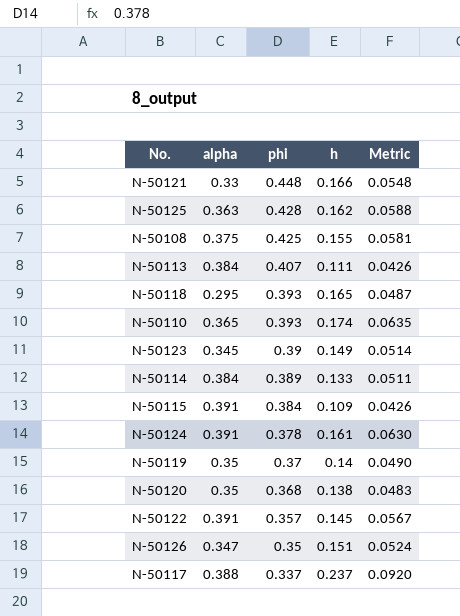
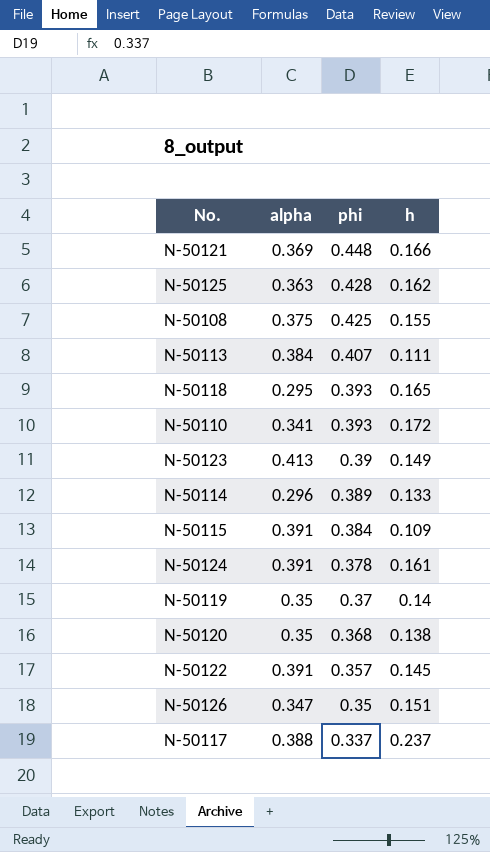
column Metric | formula: [alpha] * [h] -> none
N-50121 | alpha: 0.33 -> 0.369
N-50110 | alpha: 0.365 -> 0.341
N-50110 | h: 0.174 -> 0.172
N-50123 | alpha: 0.345 -> 0.413
N-50114 | alpha: 0.384 -> 0.296

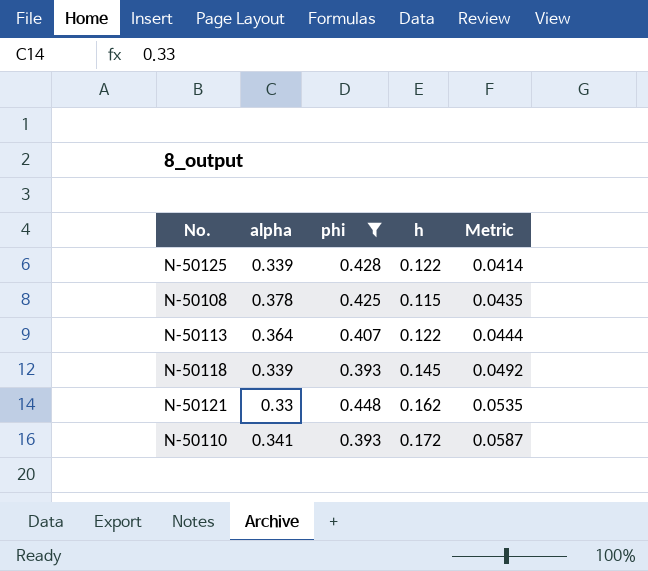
filter: none -> phi >= 0.393
row order: phi descending -> Metric ascending
column Metric | formula: none -> [alpha] * [h]
N-50125 | alpha: 0.363 -> 0.339
N-50125 | h: 0.162 -> 0.122
N-50108 | alpha: 0.375 -> 0.378
N-50108 | h: 0.155 -> 0.115
N-50113 | alpha: 0.384 -> 0.364
N-50113 | h: 0.111 -> 0.122
N-50118 | alpha: 0.295 -> 0.339
N-50118 | h: 0.165 -> 0.145
N-50121 | alpha: 0.369 -> 0.33
N-50121 | h: 0.166 -> 0.162

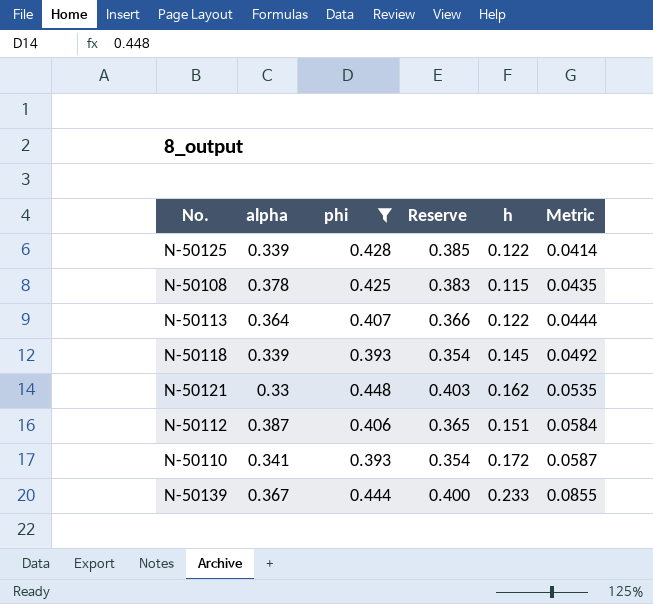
column Reserve | formula: none -> [phi] * 0.9
row N-50112: none -> 0.387 | 0.406 | 0.365 | 0.151 | 0.0584
row N-50139: none -> 0.367 | 0.444 | 0.400 | 0.233 | 0.0855

